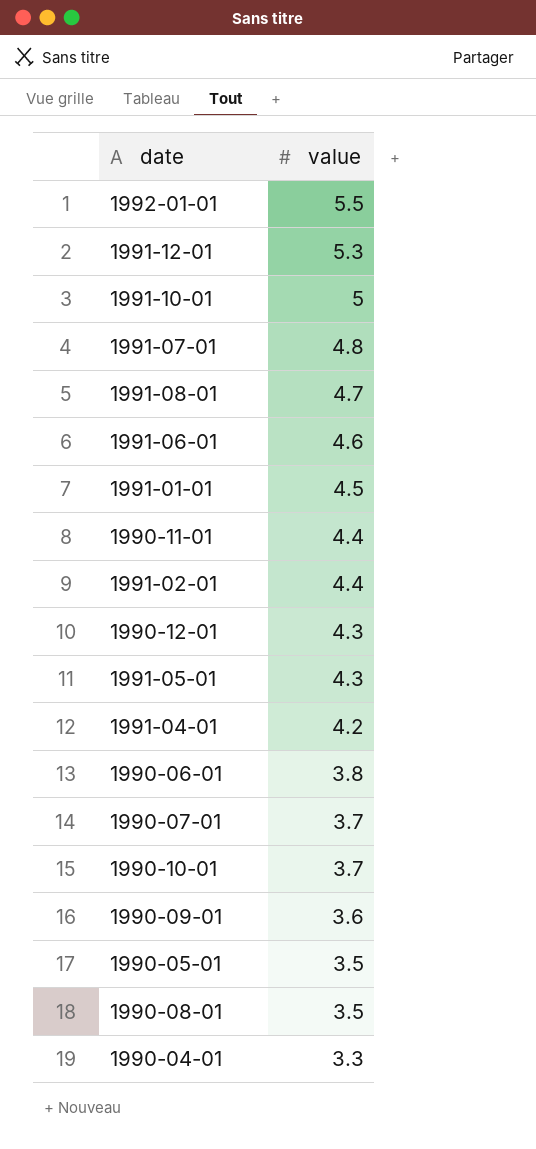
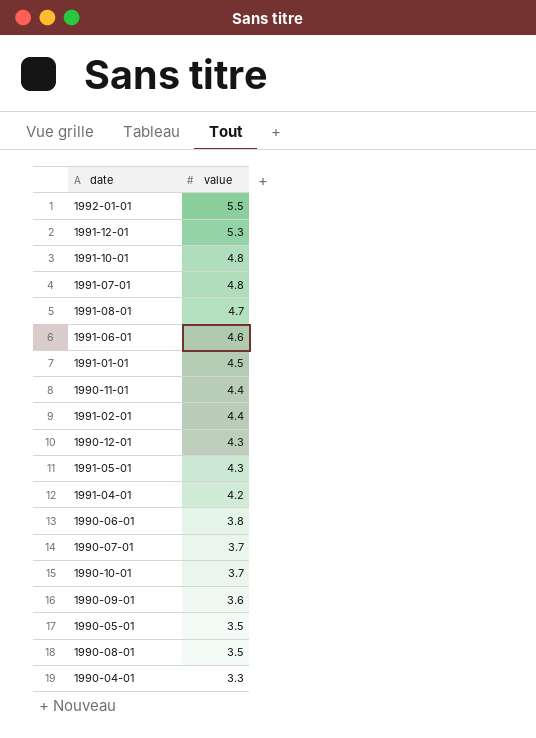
1991-10-01 | value: 5 -> 4.8

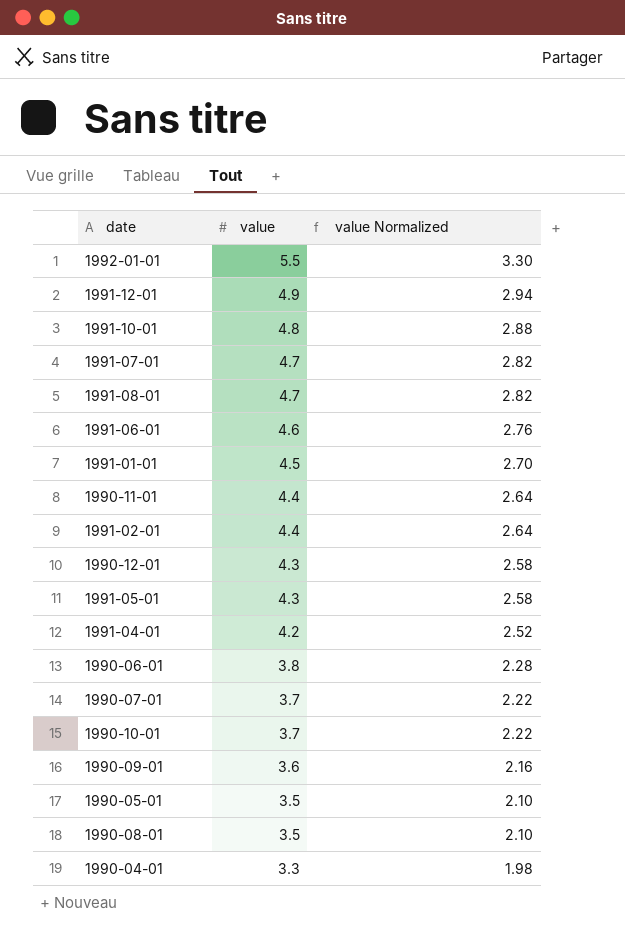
column value Normalized | formula: none -> [value] * 0.6
1991-12-01 | value: 5.3 -> 4.9
1991-07-01 | value: 4.8 -> 4.7

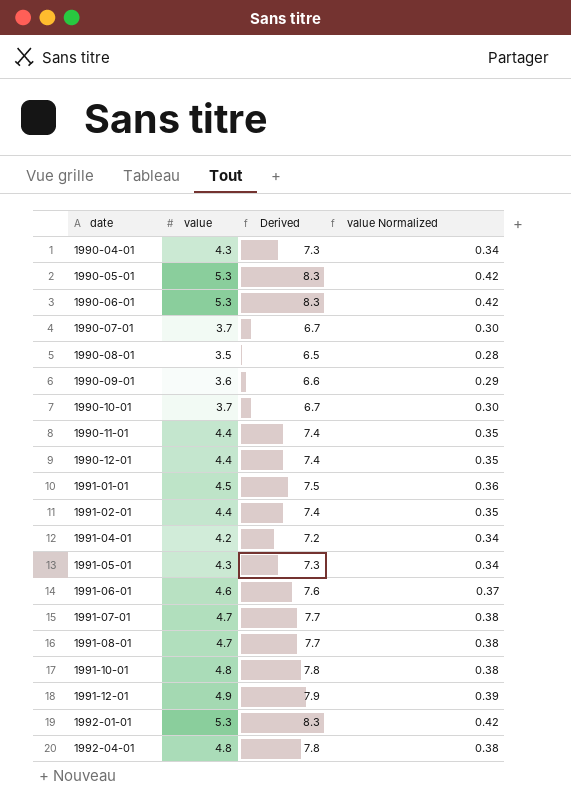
row order: value descending -> date ascending
column Derived | formula: none -> [value] + 3
column value Normalized | formula: [value] * 0.6 -> [value] * 0.08
1990-04-01 | value: 3.3 -> 4.3
1990-05-01 | value: 3.5 -> 5.3
1990-06-01 | value: 3.8 -> 5.3
1990-12-01 | value: 4.3 -> 4.4
1992-01-01 | value: 5.5 -> 5.3
row 1992-04-01: none -> 4.8 | 7.8 | 0.38

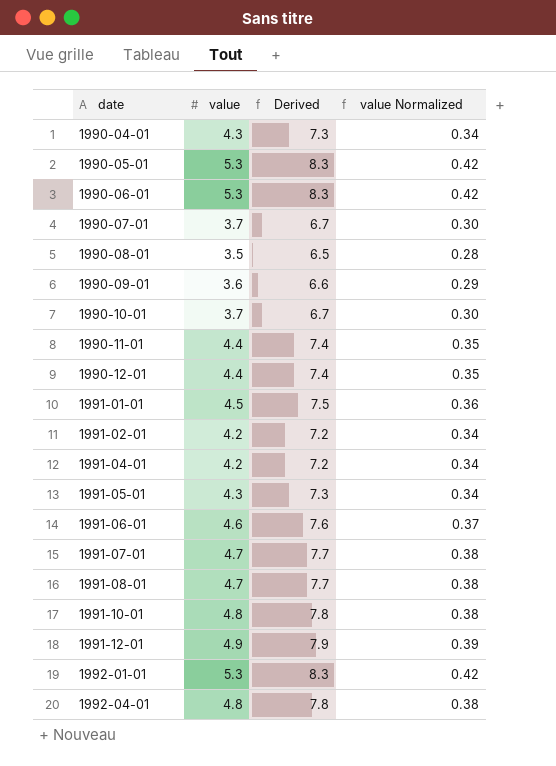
1991-02-01 | value: 4.4 -> 4.2
1991-02-01 | Derived: 7.4 -> 7.2
1991-02-01 | value Normalized: 0.35 -> 0.34

